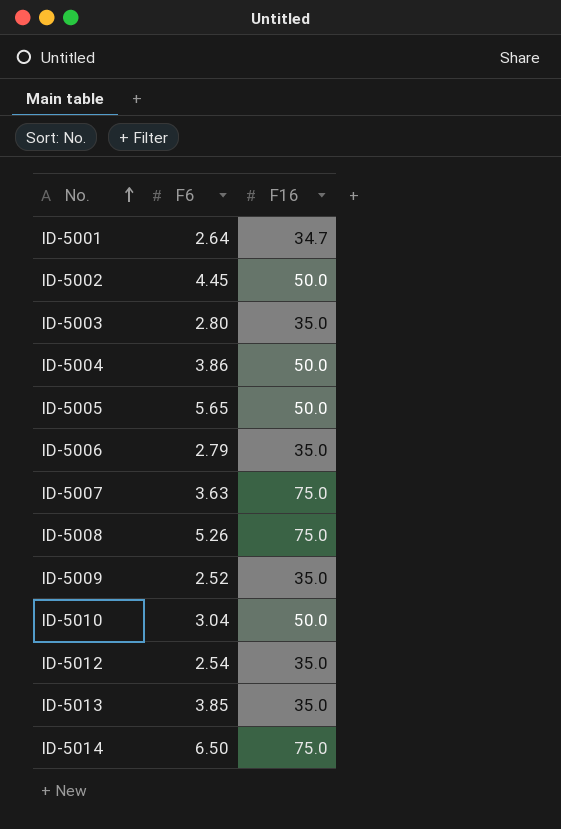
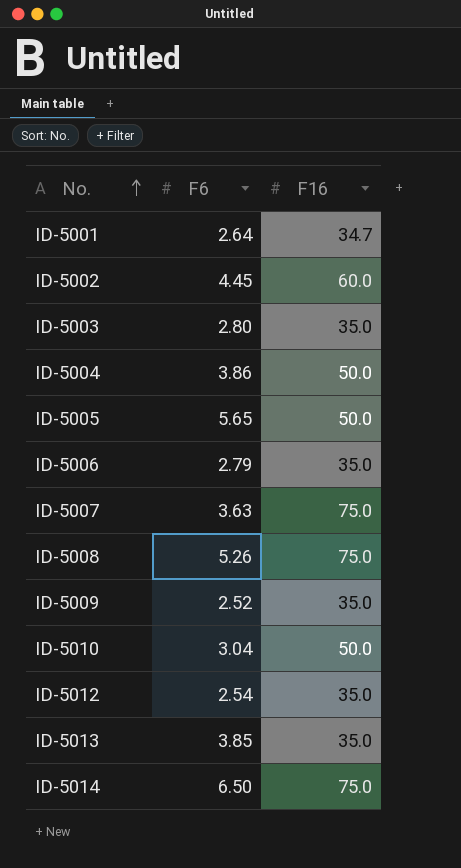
ID-5002 | F16: 50.0 -> 60.0

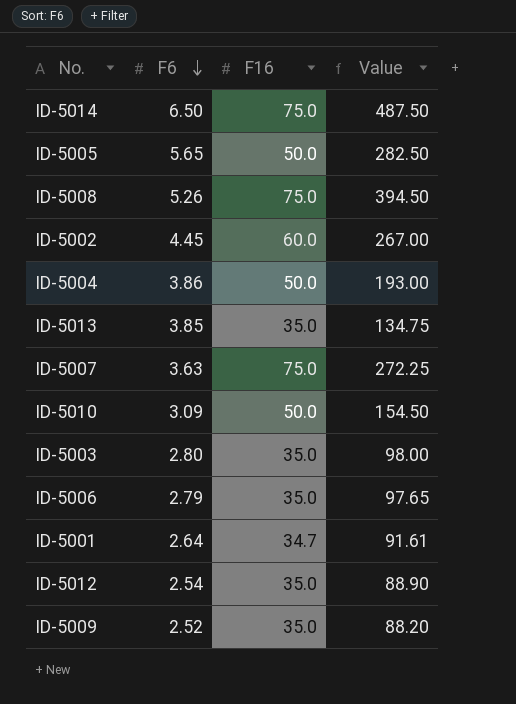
row order: No. ascending -> F6 descending
column Value | formula: none -> [F6] * [F16]
ID-5010 | F6: 3.04 -> 3.09

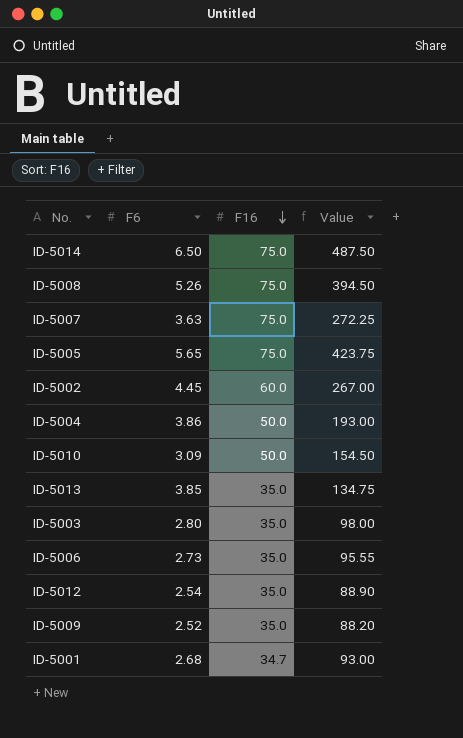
row order: F6 descending -> F16 descending
ID-5005 | F16: 50.0 -> 75.0
ID-5005 | Value: 282.50 -> 423.75
ID-5006 | F6: 2.79 -> 2.73
ID-5006 | Value: 97.65 -> 95.55
ID-5001 | F6: 2.64 -> 2.68
ID-5001 | Value: 91.61 -> 93.00

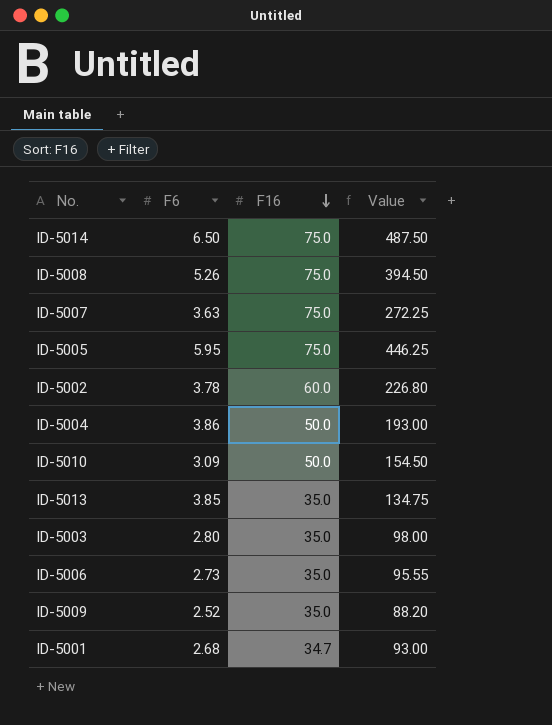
row ID-5012: 2.54 | 35.0 | 88.90 -> none
ID-5005 | F6: 5.65 -> 5.95
ID-5005 | Value: 423.75 -> 446.25
ID-5002 | F6: 4.45 -> 3.78
ID-5002 | Value: 267.00 -> 226.80

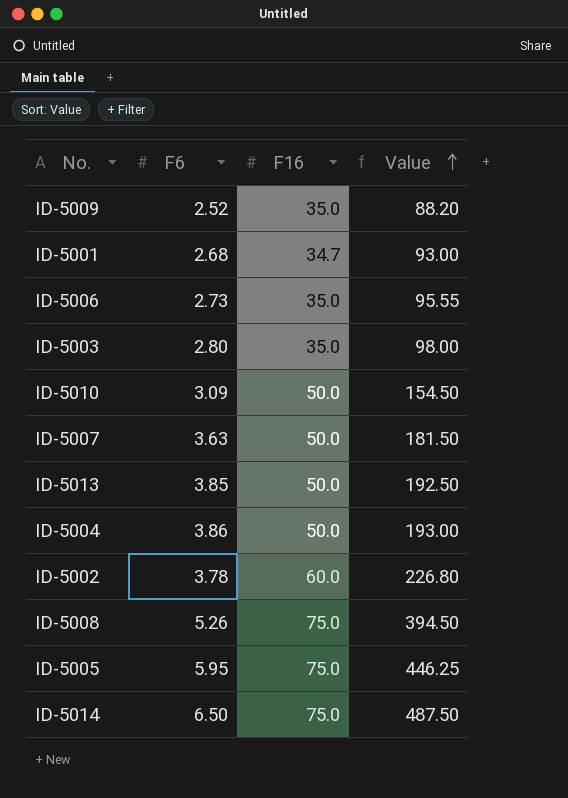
row order: F16 descending -> Value ascending
ID-5007 | F16: 75.0 -> 50.0
ID-5007 | Value: 272.25 -> 181.50
ID-5013 | F16: 35.0 -> 50.0
ID-5013 | Value: 134.75 -> 192.50

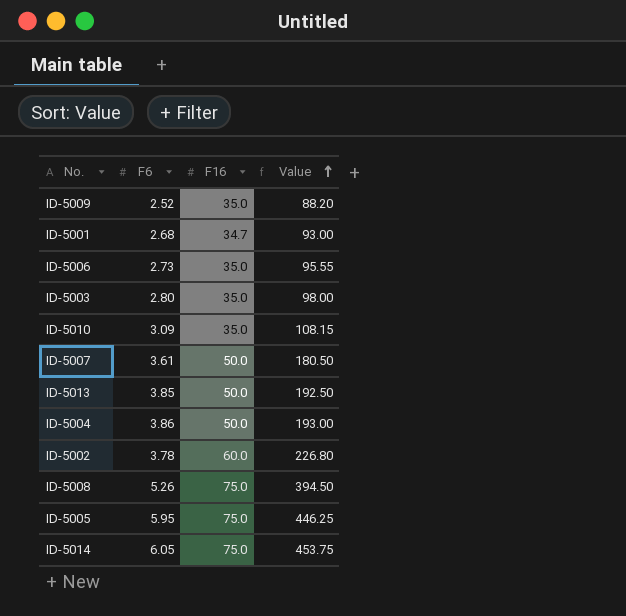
ID-5010 | F16: 50.0 -> 35.0
ID-5010 | Value: 154.50 -> 108.15
ID-5007 | F6: 3.63 -> 3.61
ID-5007 | Value: 181.50 -> 180.50
ID-5014 | F6: 6.50 -> 6.05
ID-5014 | Value: 487.50 -> 453.75

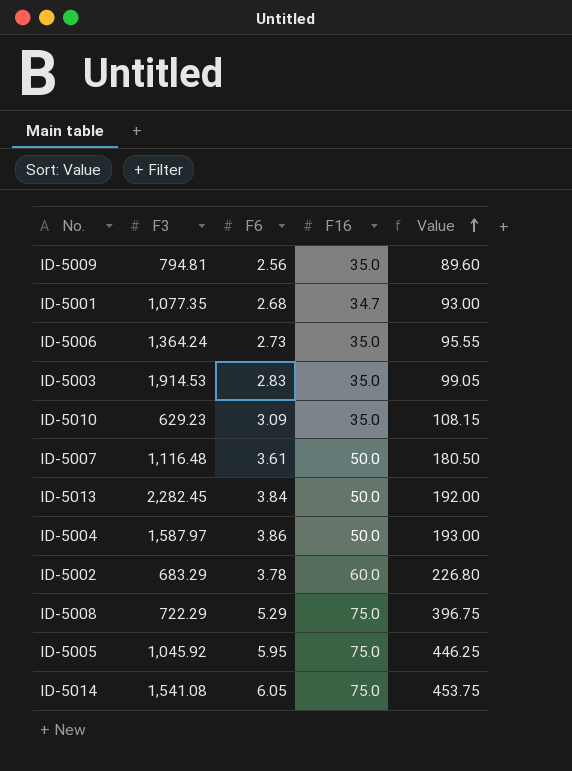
column F3 | position: none -> 2
ID-5009 | F6: 2.52 -> 2.56
ID-5009 | Value: 88.20 -> 89.60
ID-5003 | F6: 2.80 -> 2.83
ID-5003 | Value: 98.00 -> 99.05
ID-5013 | F6: 3.85 -> 3.84
ID-5013 | Value: 192.50 -> 192.00
ID-5008 | F6: 5.26 -> 5.29
ID-5008 | Value: 394.50 -> 396.75

